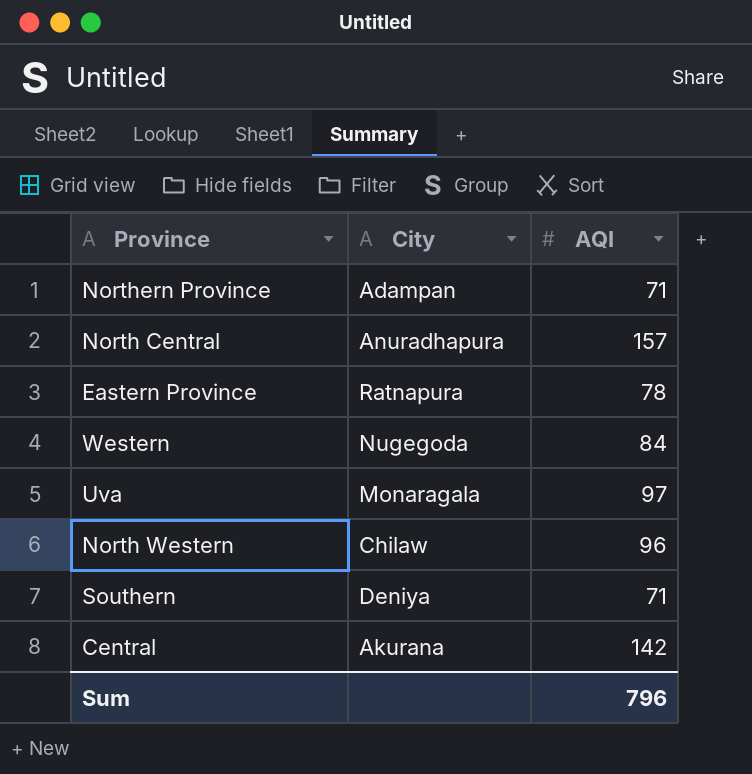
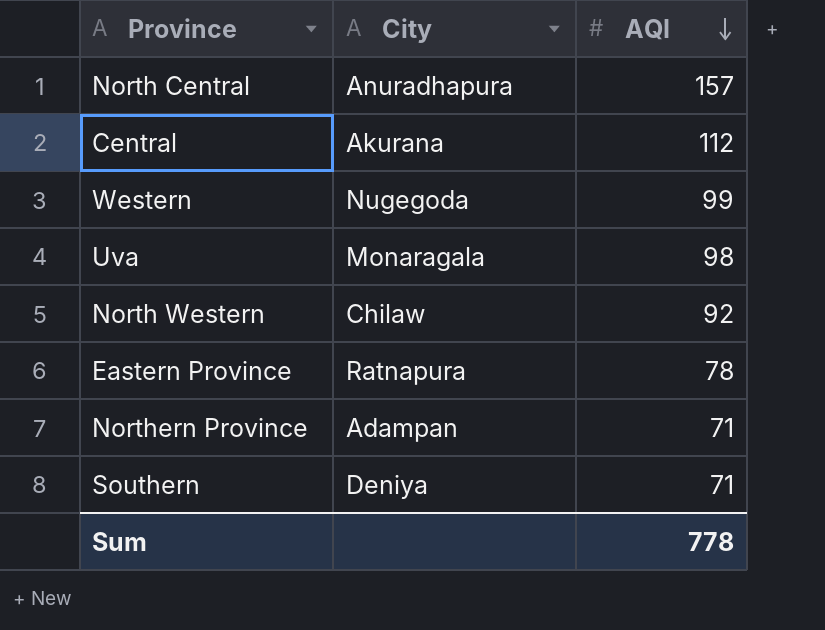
row order: none -> AQI descending
Central | AQI: 142 -> 112
Western | AQI: 84 -> 99
Uva | AQI: 97 -> 98
North Western | AQI: 96 -> 92
Sum | AQI: 796 -> 778

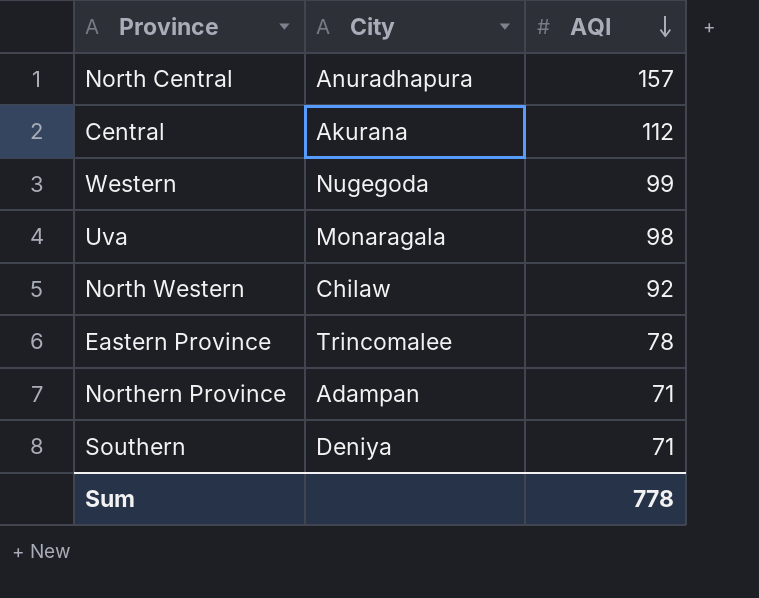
Eastern Province | City: Ratnapura -> Trincomalee

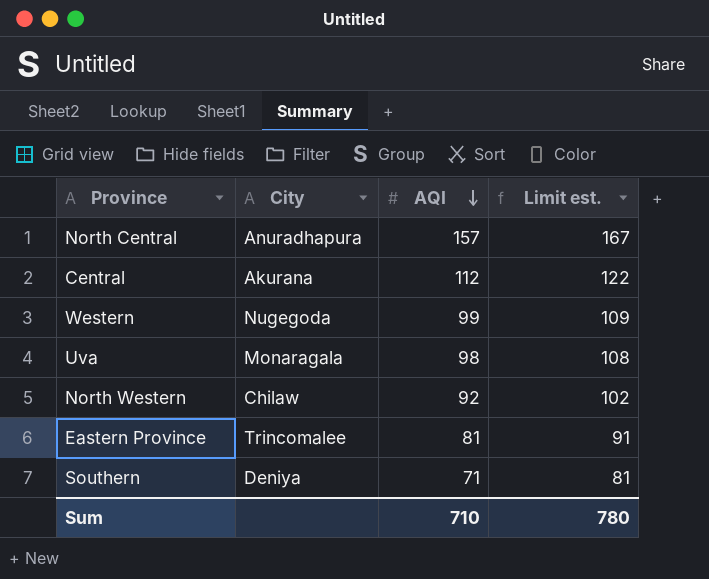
column Limit est. | formula: none -> [AQI] + 10
row Northern Province: Adampan | 71 -> none
Eastern Province | AQI: 78 -> 81
Sum | AQI: 778 -> 710

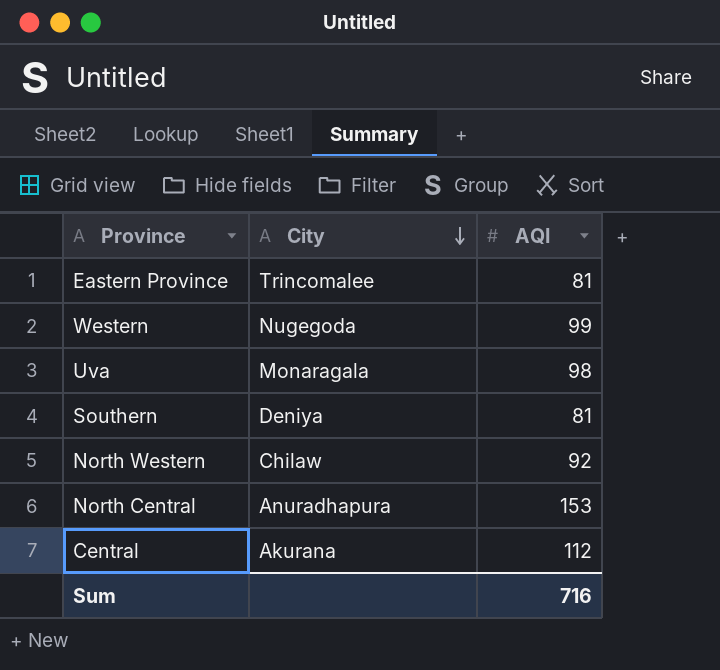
row order: AQI descending -> City descending
column Limit est. | formula: [AQI] + 10 -> none
Southern | AQI: 71 -> 81
North Central | AQI: 157 -> 153
Sum | AQI: 710 -> 716

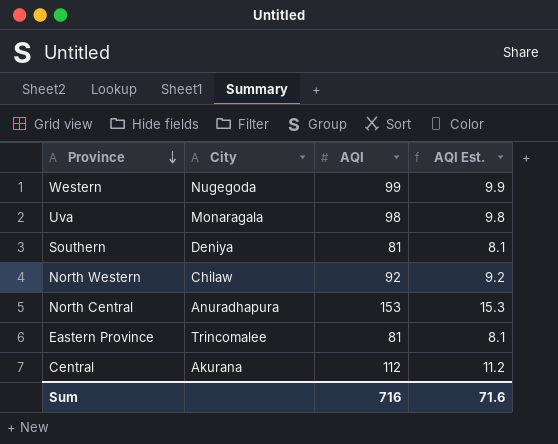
row order: City descending -> Province descending
column AQI Est. | formula: none -> [AQI] * 0.1

